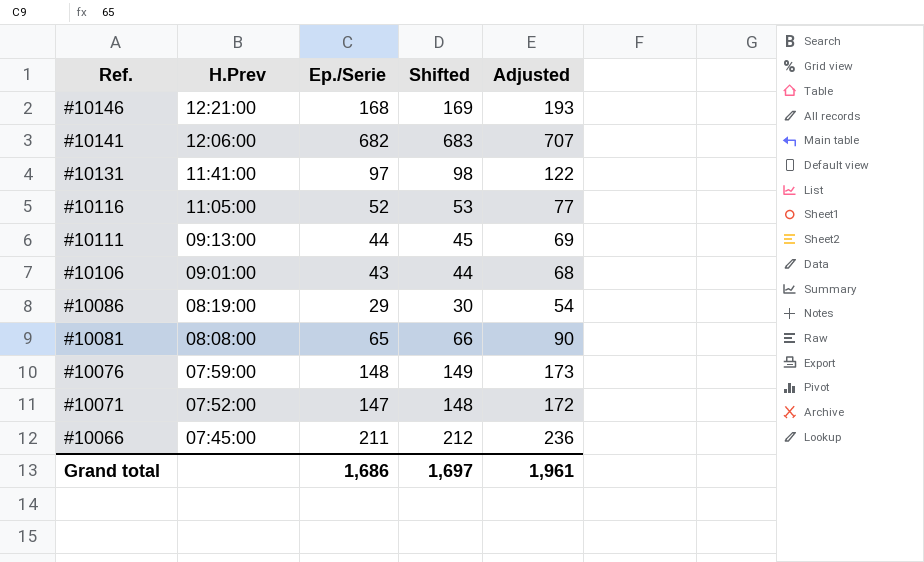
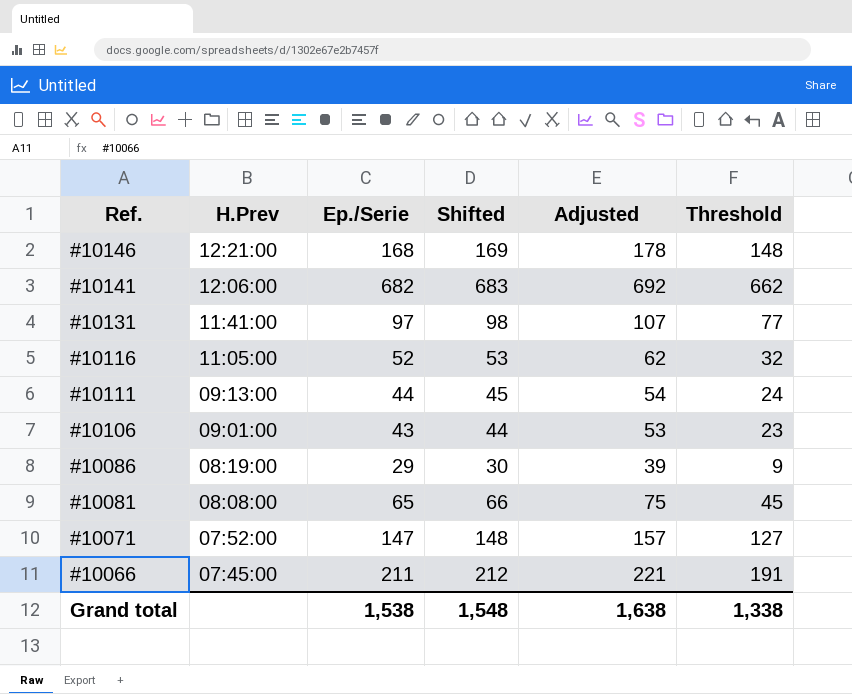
column Adjusted | formula: [Ep./Serie] + 25 -> [Ep./Serie] + 10
column Threshold | formula: none -> [Ep./Serie] - 20
row #10076: 07:59:00 | 148 | 149 | 173 -> none
Grand total | Ep./Serie: 1,686 -> 1,538
Grand total | Shifted: 1,697 -> 1,548
Grand total | Adjusted: 1,961 -> 1,638

